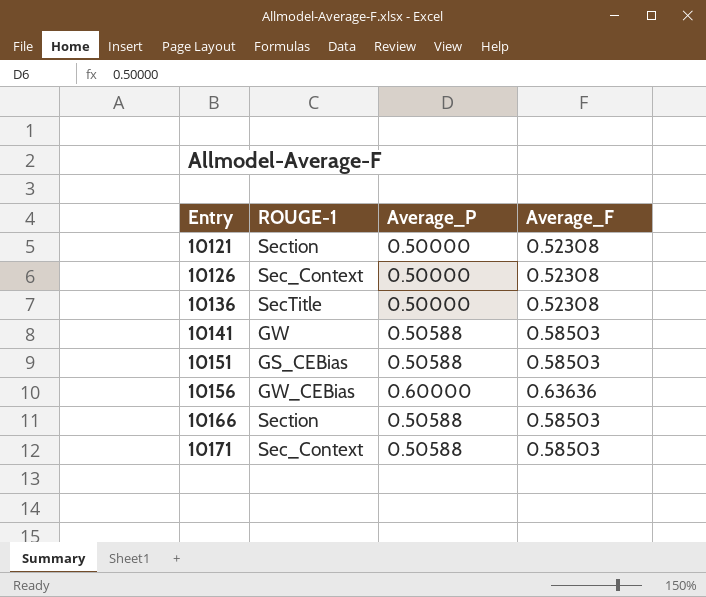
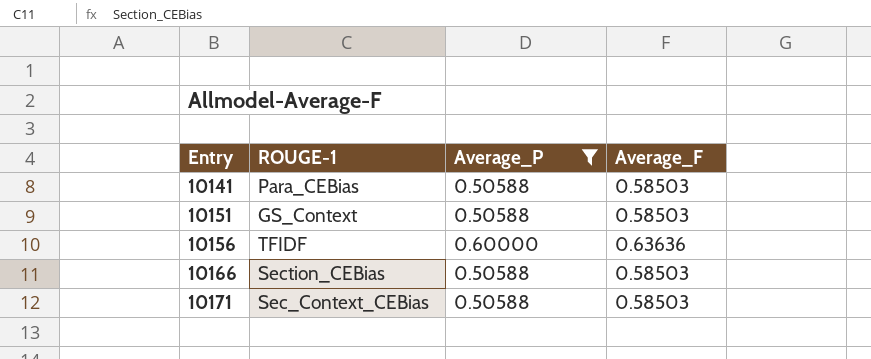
filter: none -> Average_P != 0.50000
10141 | ROUGE-1: GW -> Para_CEBias
10151 | ROUGE-1: GS_CEBias -> GS_Context
10156 | ROUGE-1: GW_CEBias -> TFIDF
10166 | ROUGE-1: Section -> Section_CEBias
10171 | ROUGE-1: Sec_Context -> Sec_Context_CEBias

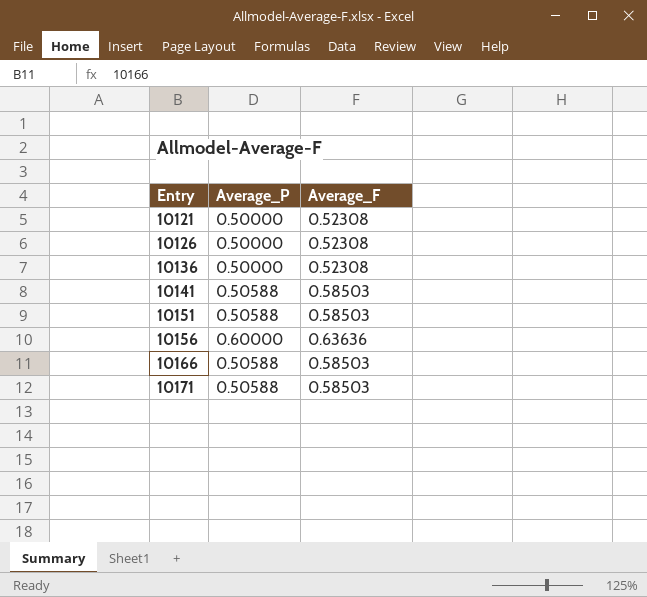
filter: Average_P != 0.50000 -> none
column ROUGE-1 | position: 2 -> none

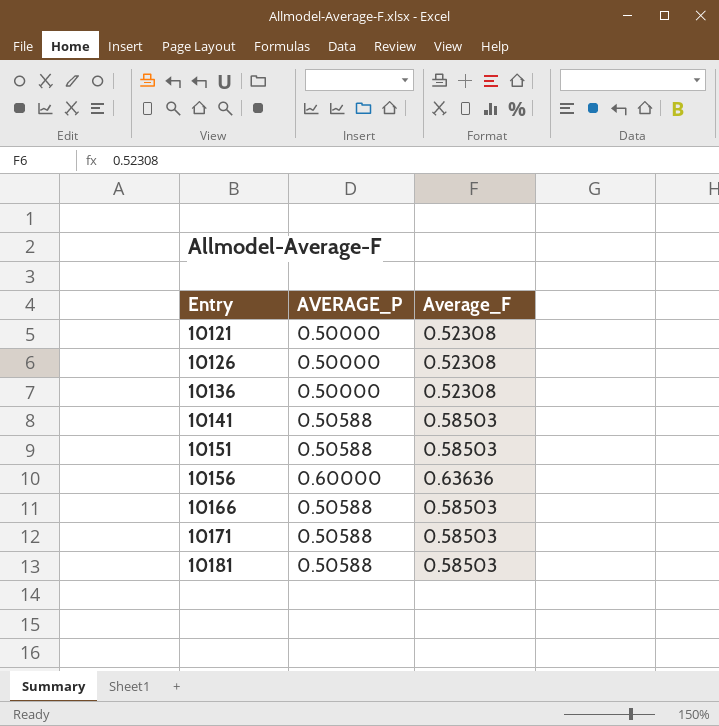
column name: Average_P -> AVERAGE_P
row 10181: none -> 0.50588 | 0.58503

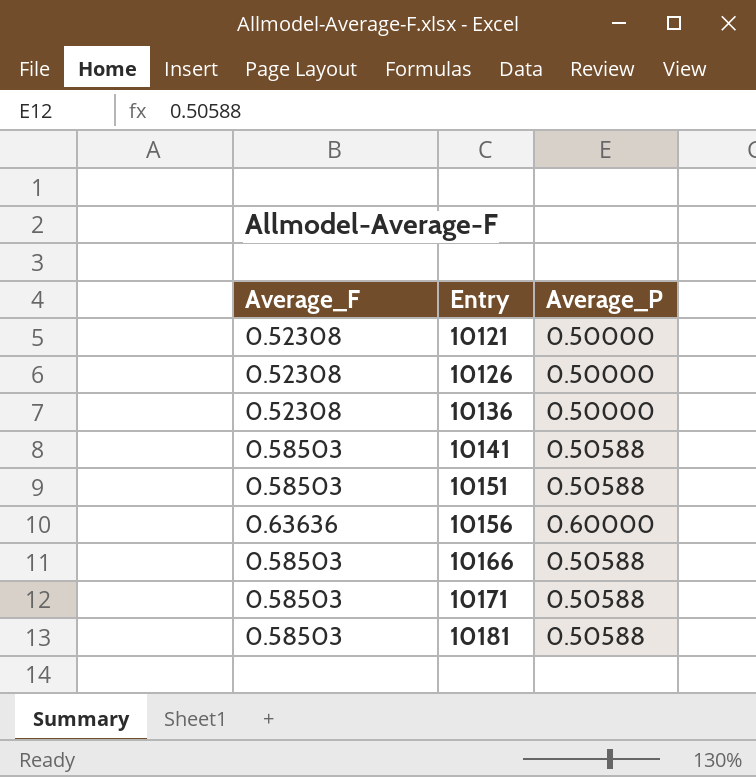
column Average_F | position: 3 -> 1
column name: AVERAGE_P -> Average_P

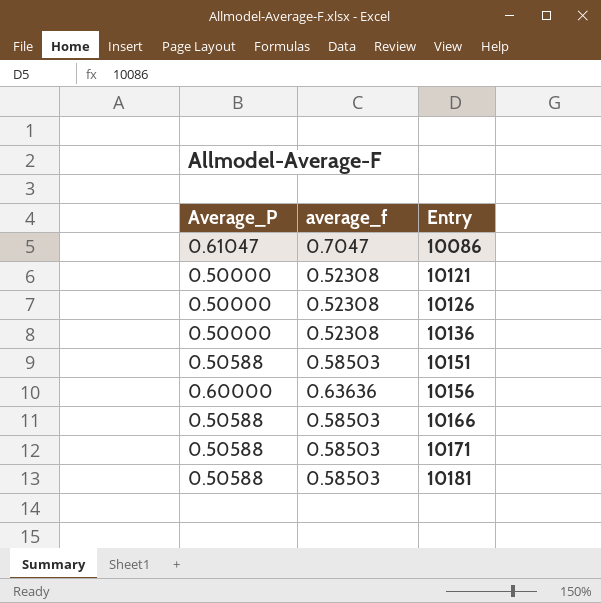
column Average_P | position: 3 -> 1
column name: Average_F -> average_f
row 10141: 0.58503 | 0.50588 -> none
row 10086: none -> 0.61047 | 0.7047

